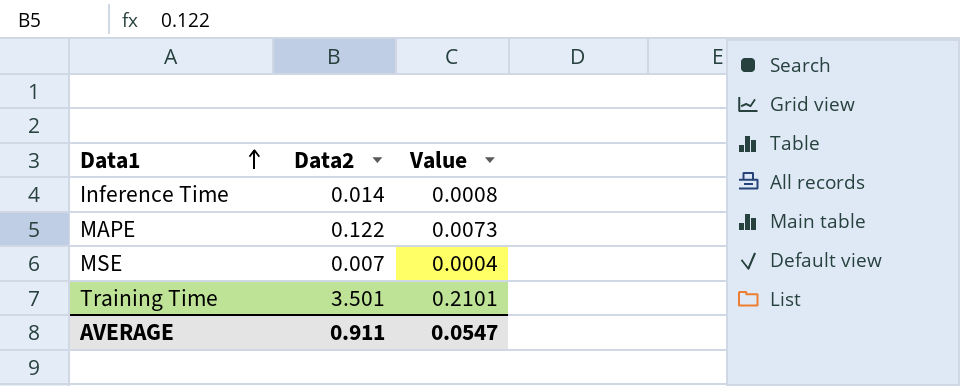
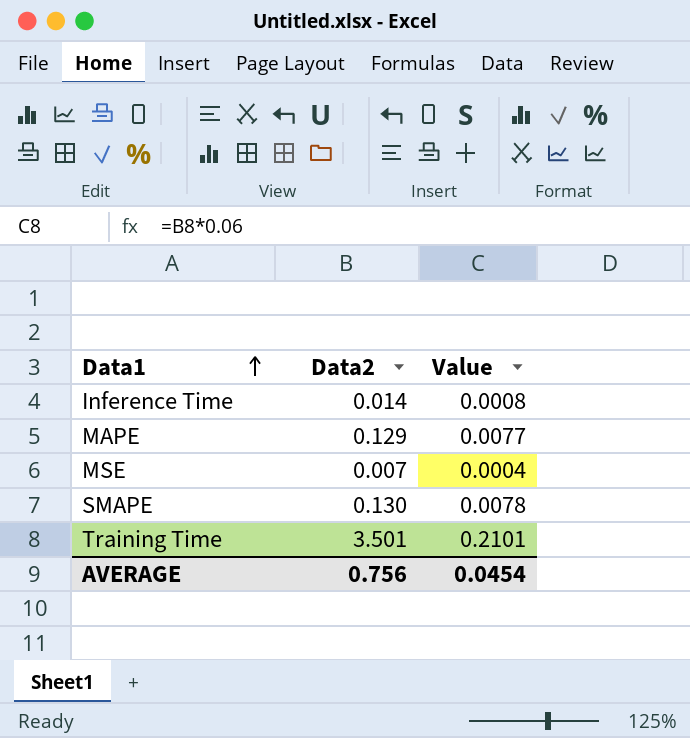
MAPE | Data2: 0.122 -> 0.129
MAPE | Value: 0.0073 -> 0.0077
row SMAPE: none -> 0.130 | 0.0078
AVERAGE | Data2: 0.911 -> 0.756
AVERAGE | Value: 0.0547 -> 0.0454

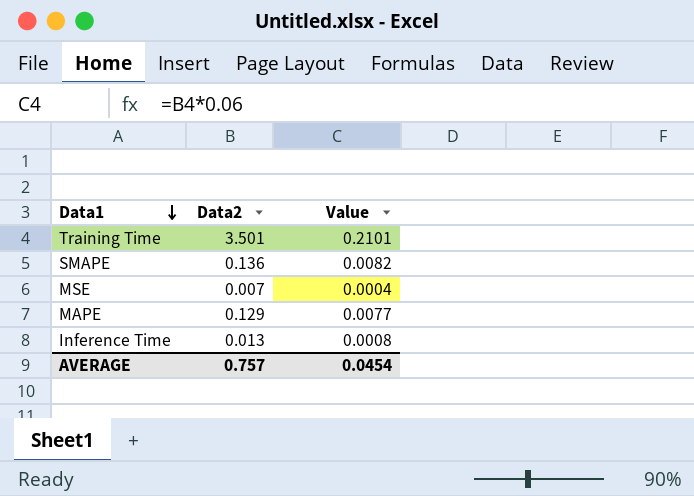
row order: Data1 ascending -> Data1 descending
SMAPE | Data2: 0.130 -> 0.136
SMAPE | Value: 0.0078 -> 0.0082
Inference Time | Data2: 0.014 -> 0.013
AVERAGE | Data2: 0.756 -> 0.757

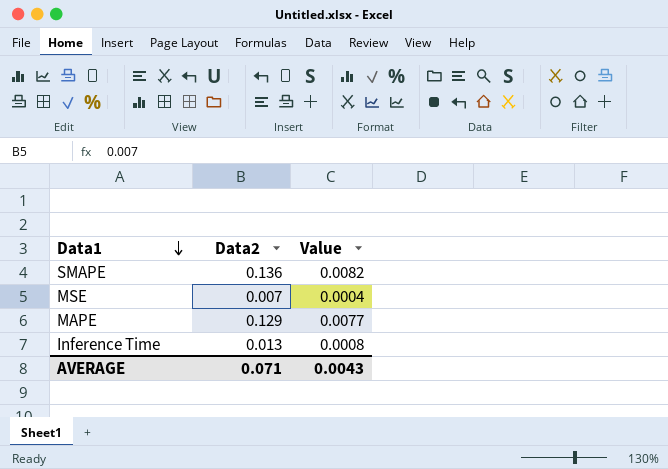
row Training Time: 3.501 | 0.2101 -> none
AVERAGE | Data2: 0.757 -> 0.071
AVERAGE | Value: 0.0454 -> 0.0043

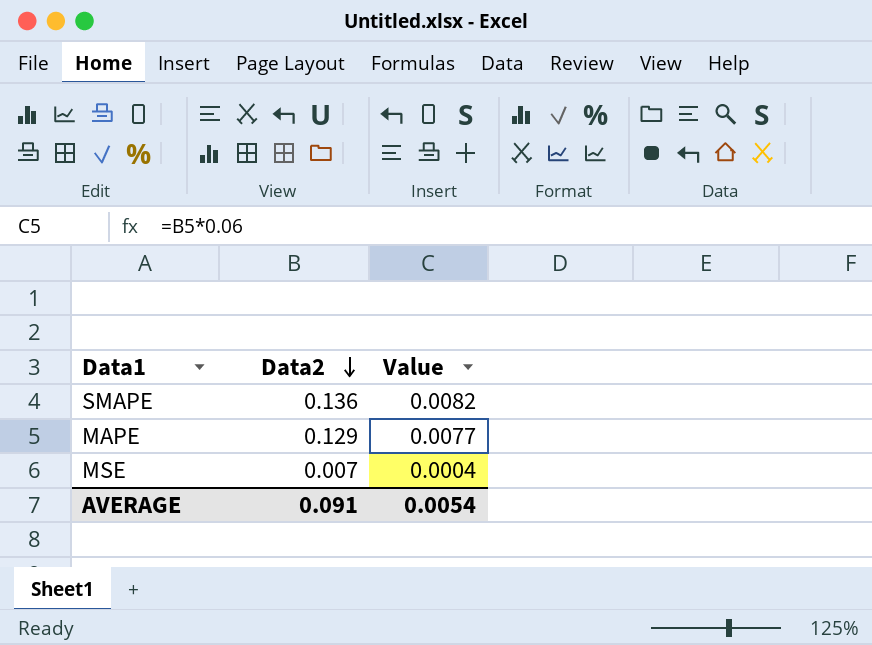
row order: Data1 descending -> Data2 descending
row Inference Time: 0.013 | 0.0008 -> none
AVERAGE | Data2: 0.071 -> 0.091
AVERAGE | Value: 0.0043 -> 0.0054

